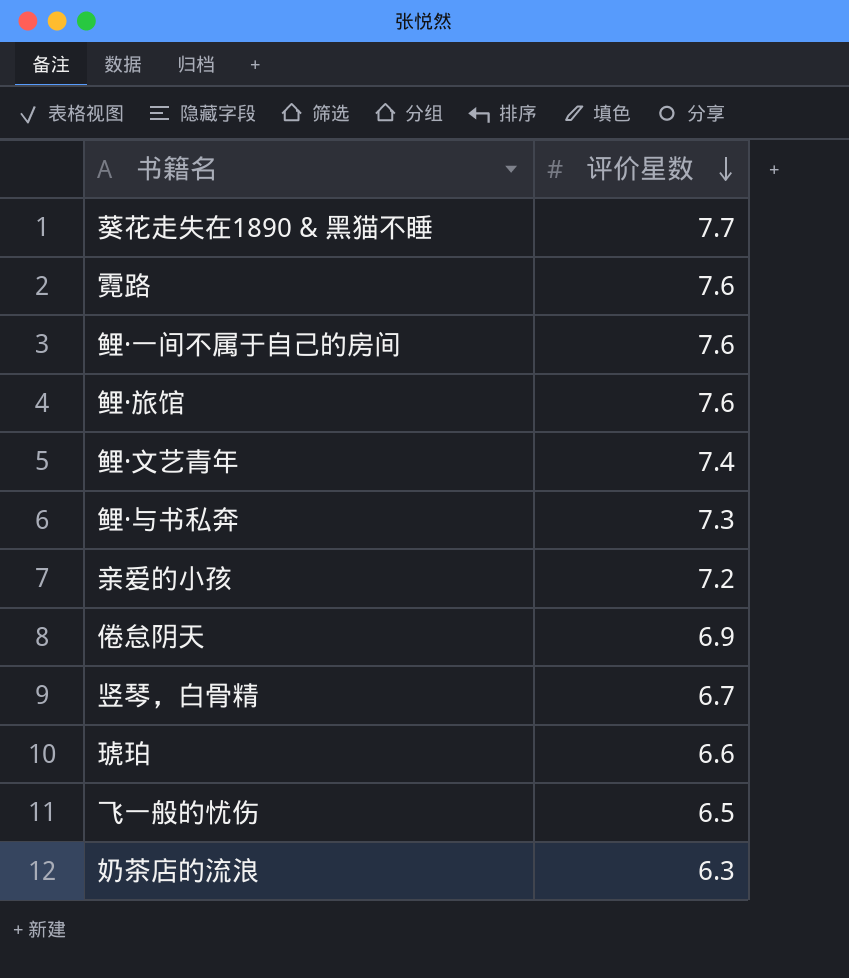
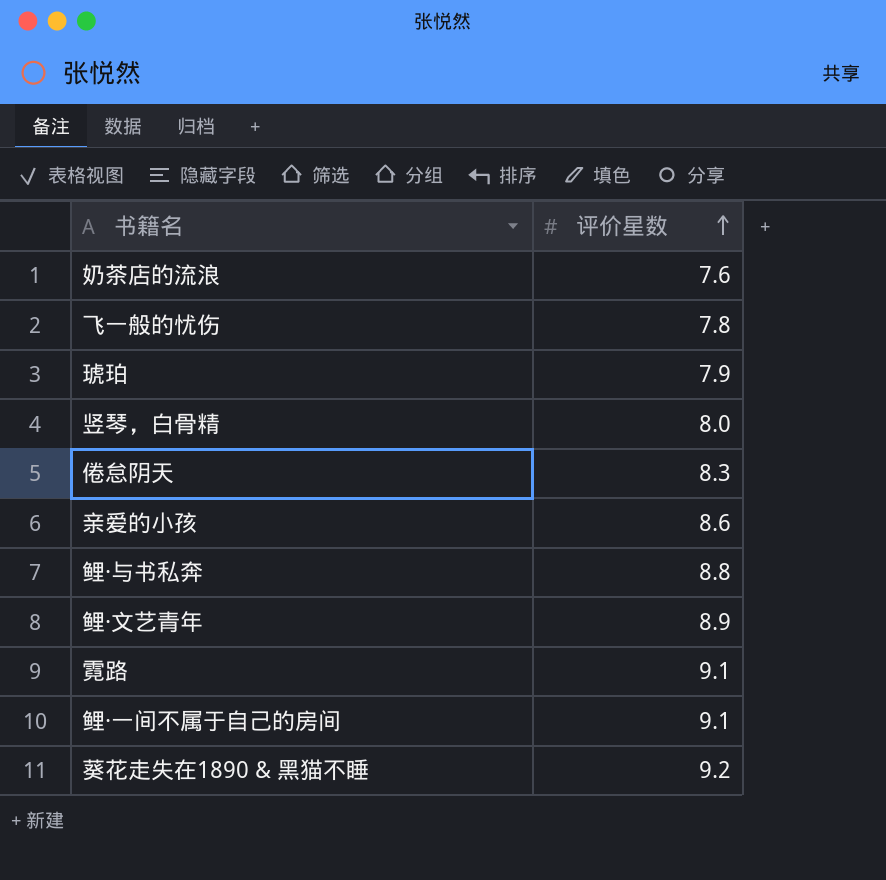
row order: 评价星数 descending -> 评价星数 ascending
row 鲤·旅馆: 7.6 -> none
奶茶店的流浪 | 评价星数: 6.3 -> 7.6
飞一般的忧伤 | 评价星数: 6.5 -> 7.8
琥珀 | 评价星数: 6.6 -> 7.9
竖琴，白骨精 | 评价星数: 6.7 -> 8.0
倦怠阴天 | 评价星数: 6.9 -> 8.3
亲爱的小孩 | 评价星数: 7.2 -> 8.6
鲤·与书私奔 | 评价星数: 7.3 -> 8.8
鲤·文艺青年 | 评价星数: 7.4 -> 8.9
霓路 | 评价星数: 7.6 -> 9.1
鲤·一间不属于自己的房间 | 评价星数: 7.6 -> 9.1
葵花走失在1890 & 黑猫不睡 | 评价星数: 7.7 -> 9.2

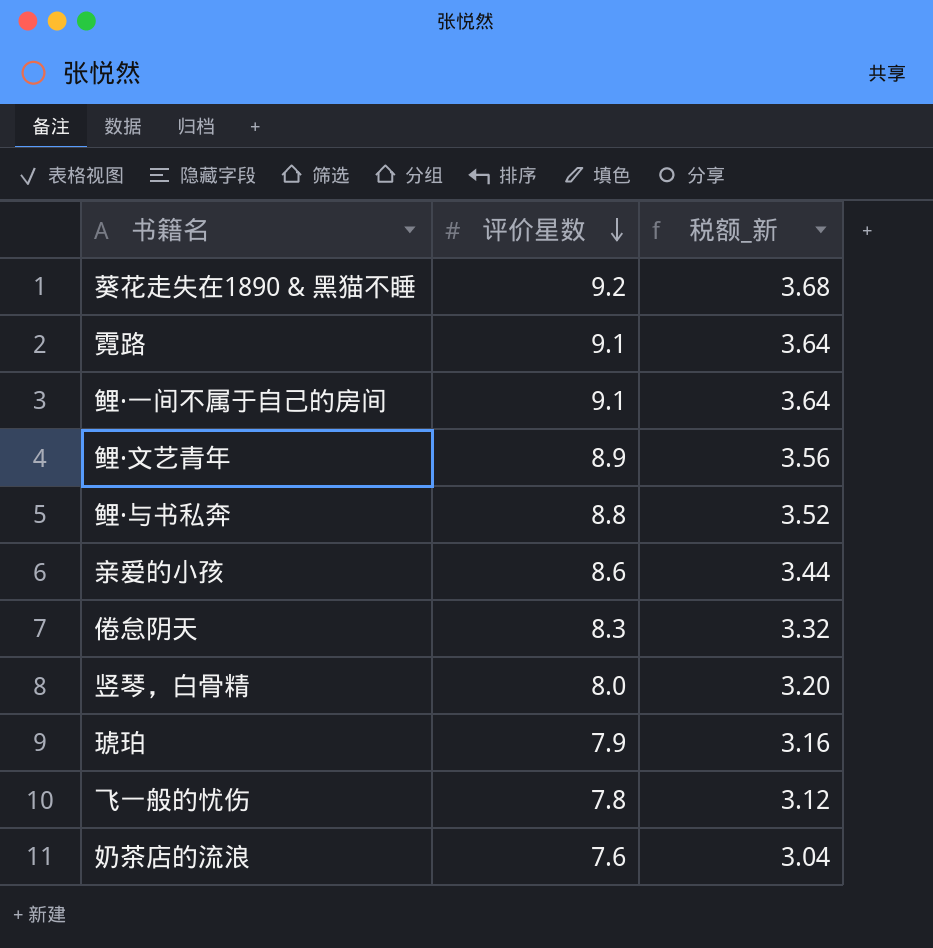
row order: 评价星数 ascending -> 评价星数 descending
column 税额_新 | formula: none -> [评价星数] * 0.4

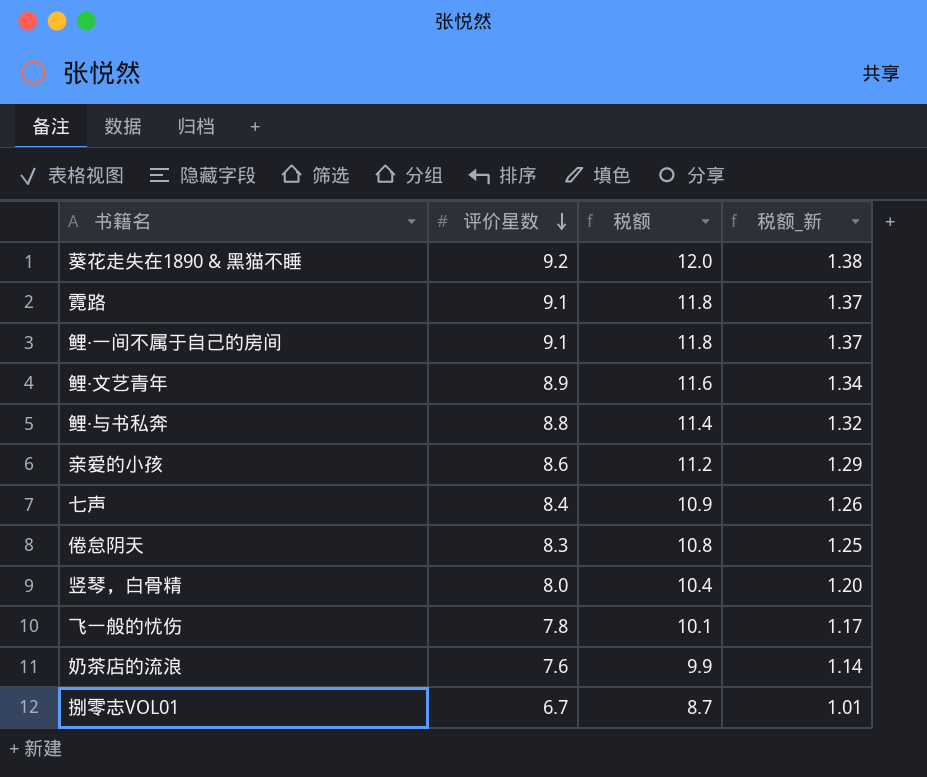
column 税额 | formula: none -> [评价星数] * 1.3
column 税额_新 | formula: [评价星数] * 0.4 -> [评价星数] * 0.15
row 琥珀: 7.9 | 3.16 -> none
row 七声: none -> 8.4 | 10.9 | 1.26
row 捌零志VOL01: none -> 6.7 | 8.7 | 1.01

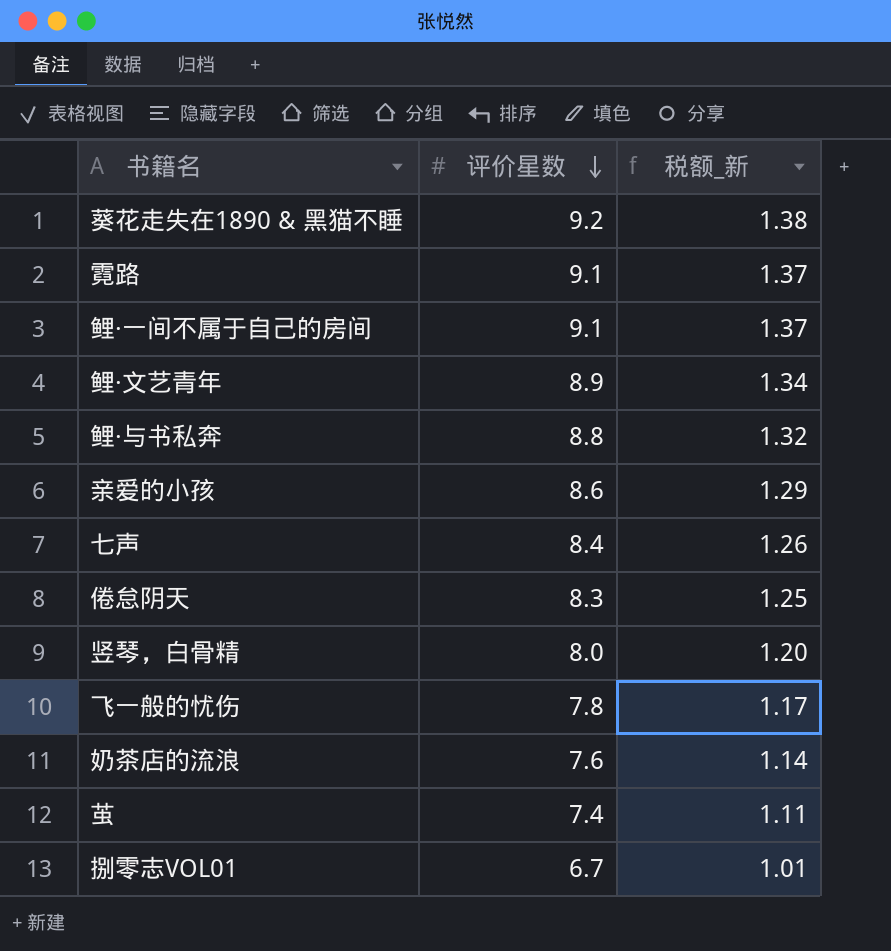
column 税额 | formula: [评价星数] * 1.3 -> none
row 茧: none -> 7.4 | 1.11

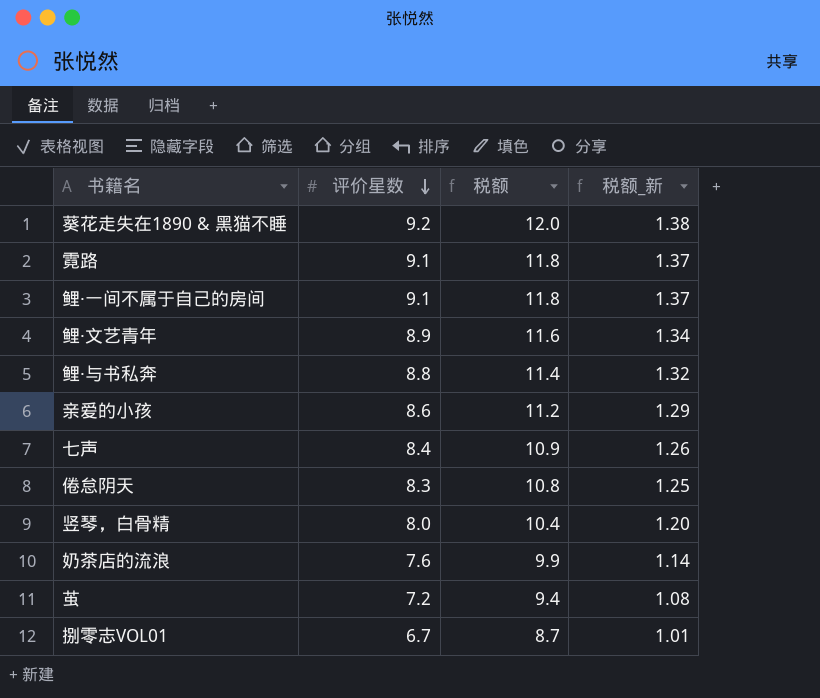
column 税额 | formula: none -> [评价星数] * 1.3
row 飞一般的忧伤: 7.8 | 1.17 -> none
茧 | 评价星数: 7.4 -> 7.2
茧 | 税额_新: 1.11 -> 1.08

